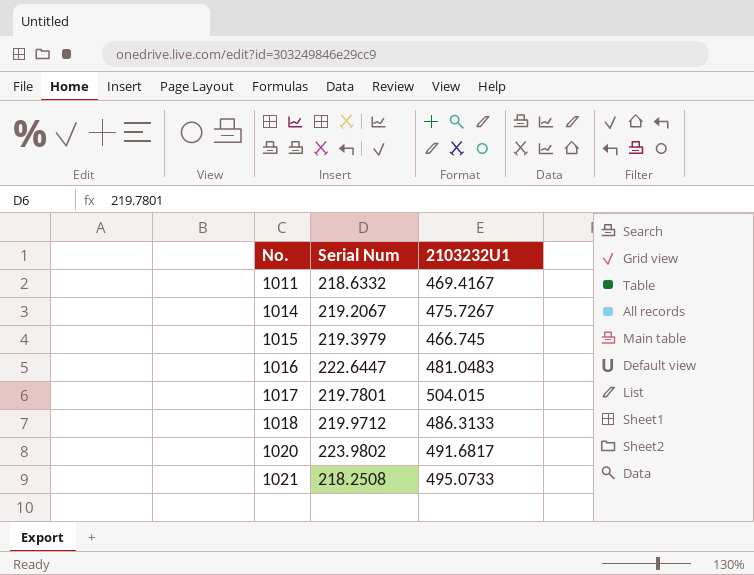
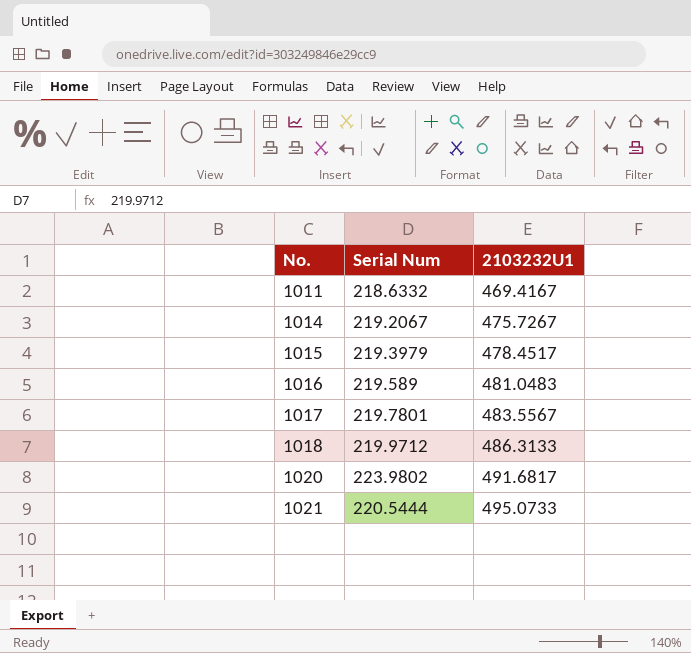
1015 | 2103232U1: 466.745 -> 478.4517
1016 | Serial Num: 222.6447 -> 219.589
1017 | 2103232U1: 504.015 -> 483.5567
1021 | Serial Num: 218.2508 -> 220.5444

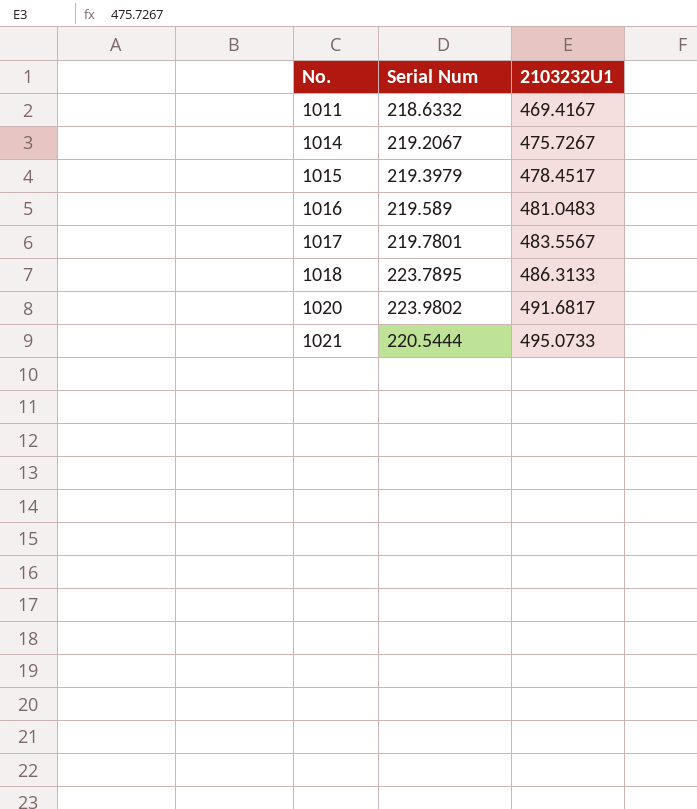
1018 | Serial Num: 219.9712 -> 223.7895

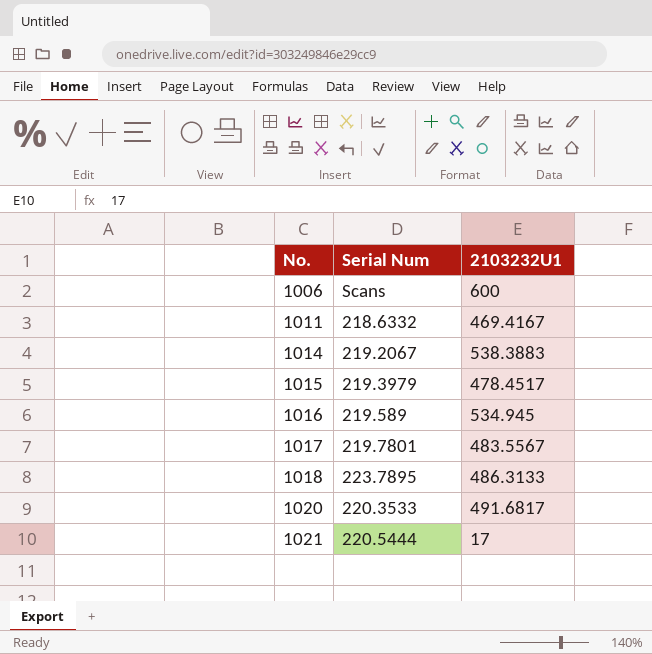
row 1006: none -> Scans | 600
1014 | 2103232U1: 475.7267 -> 538.3883
1016 | 2103232U1: 481.0483 -> 534.945
1020 | Serial Num: 223.9802 -> 220.3533
1021 | 2103232U1: 495.0733 -> 17

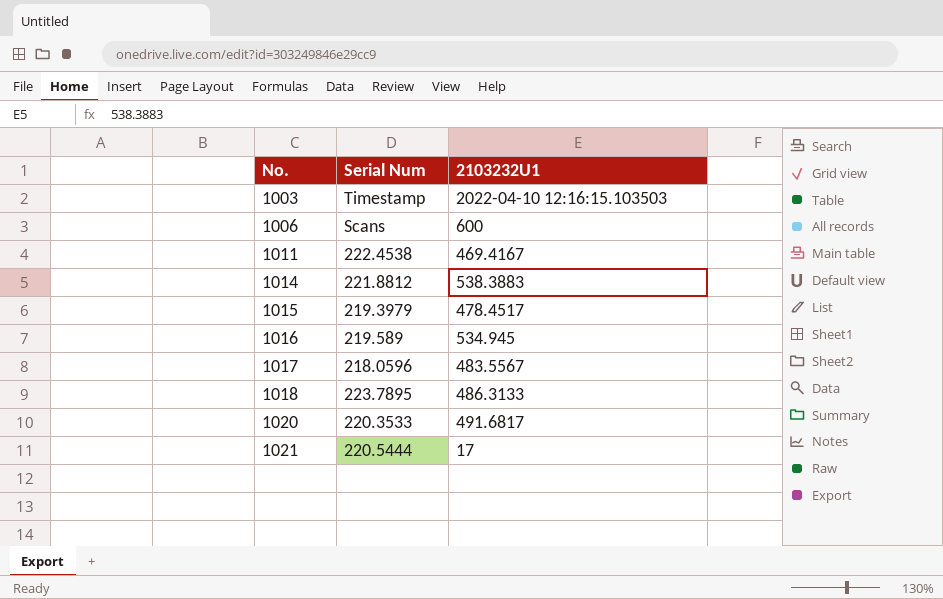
row 1003: none -> Timestamp | 2022-04-10 12:16:15.103503
1011 | Serial Num: 218.6332 -> 222.4538
1014 | Serial Num: 219.2067 -> 221.8812
1017 | Serial Num: 219.7801 -> 218.0596

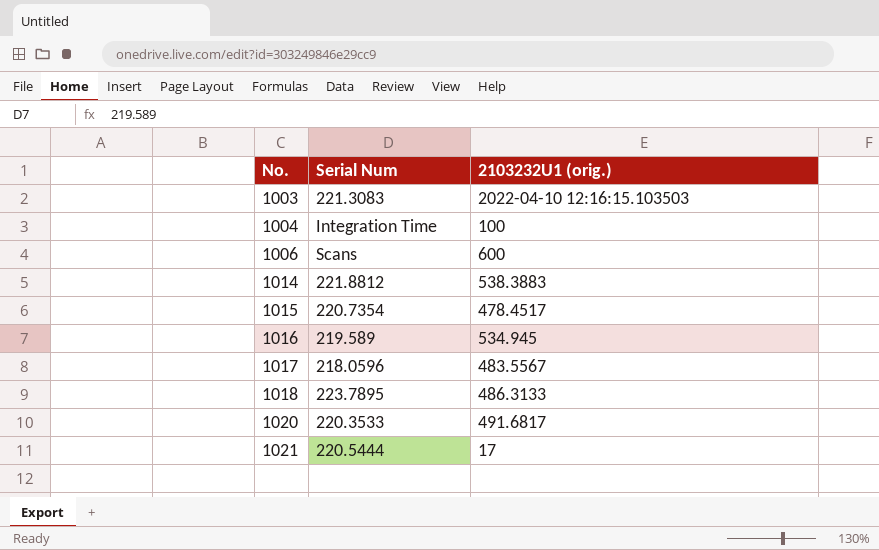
column name: 2103232U1 -> 2103232U1 (orig.)
row 1011: 222.4538 | 469.4167 -> none
1003 | Serial Num: Timestamp -> 221.3083
row 1004: none -> Integration Time | 100
1015 | Serial Num: 219.3979 -> 220.7354

